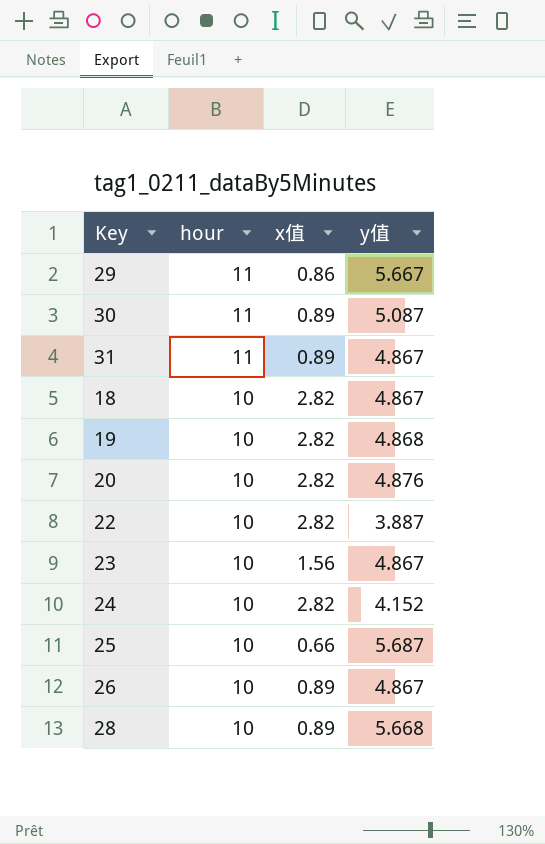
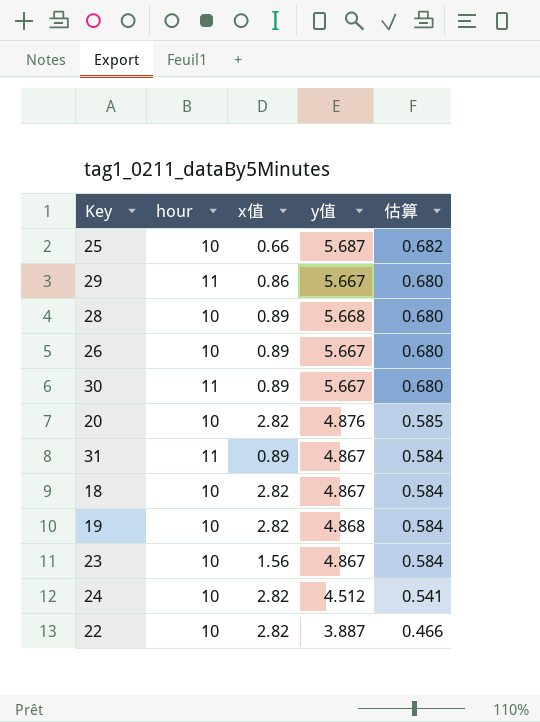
row order: hour descending -> 估算 descending
column 估算 | formula: none -> [y值] * 0.12
26 | y值: 4.867 -> 5.667
30 | y值: 5.087 -> 5.667
24 | y值: 4.152 -> 4.512

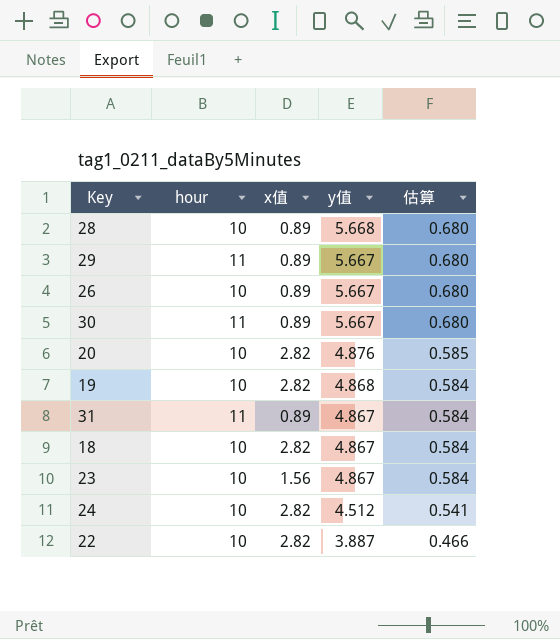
row order: 估算 descending -> y值 descending
row 25: 10 | 0.66 | 5.687 | 0.682 -> none
29 | x值: 0.86 -> 0.89

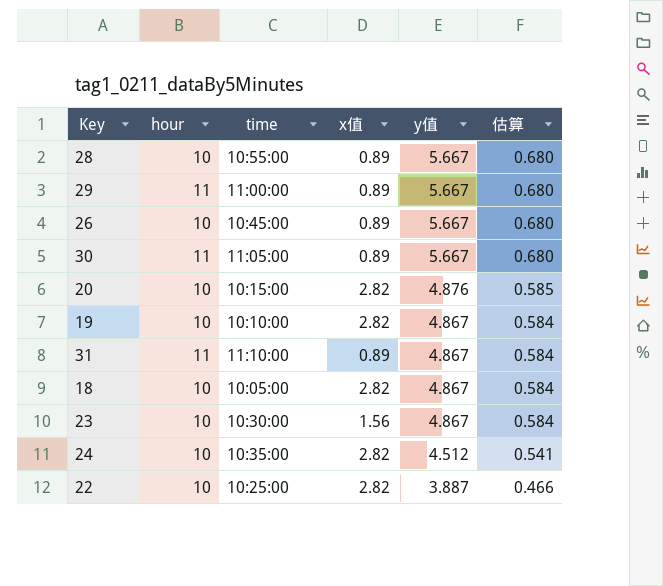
column time | position: none -> 3
28 | y值: 5.668 -> 5.667
19 | y值: 4.868 -> 4.867

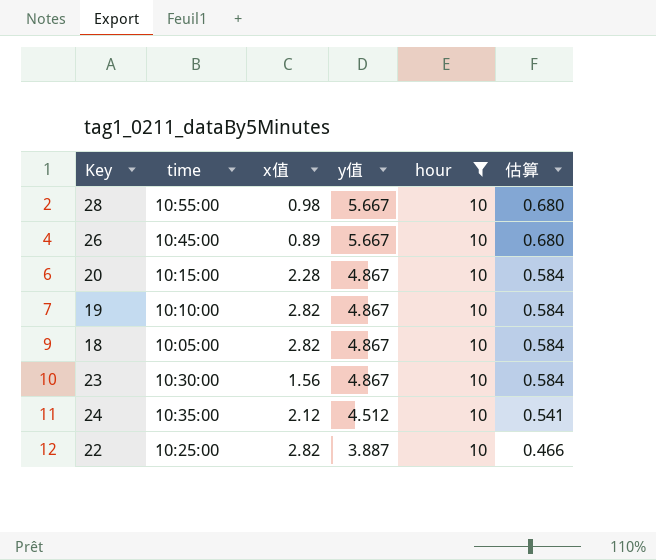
filter: none -> hour = 10
column hour | position: 2 -> 5
28 | x值: 0.89 -> 0.98
20 | x值: 2.82 -> 2.28
20 | y值: 4.876 -> 4.867
20 | 估算: 0.585 -> 0.584
24 | x值: 2.82 -> 2.12

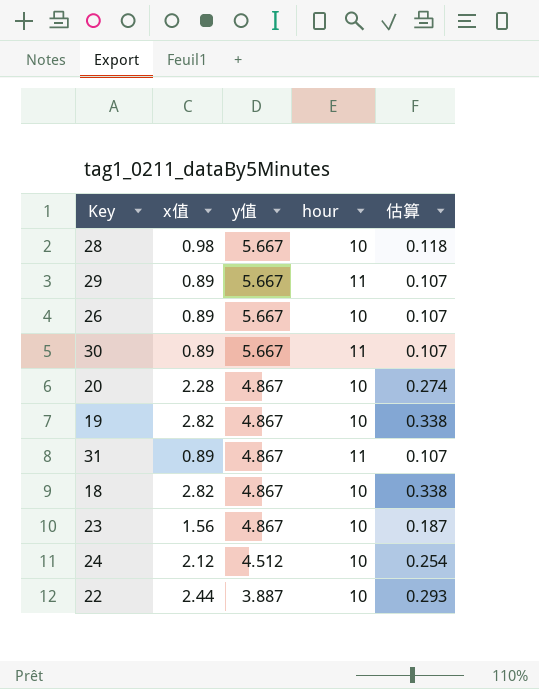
filter: hour = 10 -> none
column time | position: 2 -> none
column 估算 | formula: [y值] * 0.12 -> [x值] * 0.12
22 | x值: 2.82 -> 2.44

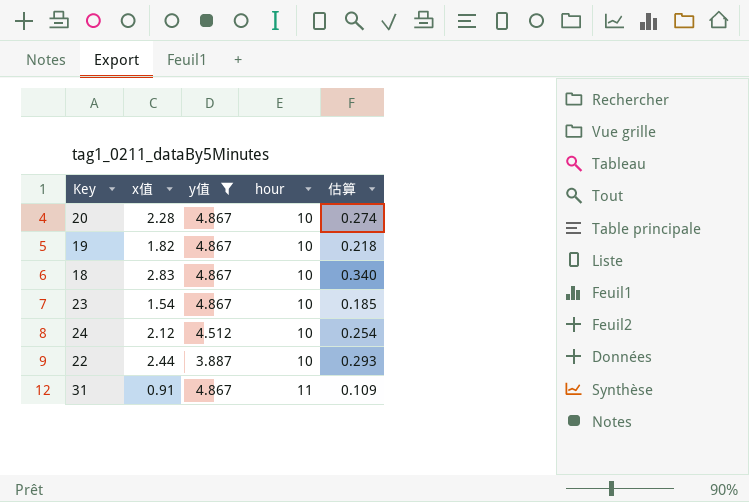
filter: none -> y值 != 5.667
row order: y值 descending -> hour ascending
19 | x值: 2.82 -> 1.82
19 | 估算: 0.338 -> 0.218
18 | x值: 2.82 -> 2.83
18 | 估算: 0.338 -> 0.340
23 | x值: 1.56 -> 1.54
23 | 估算: 0.187 -> 0.185
31 | x值: 0.89 -> 0.91
31 | 估算: 0.107 -> 0.109

